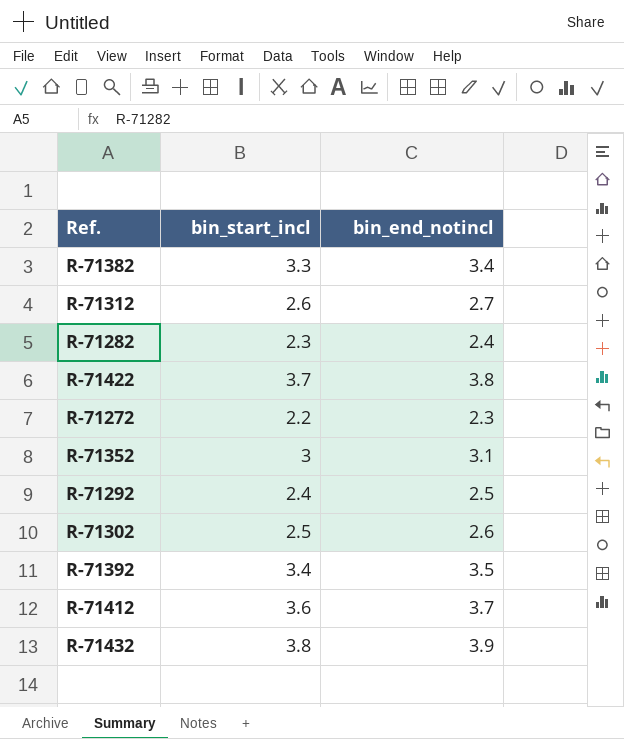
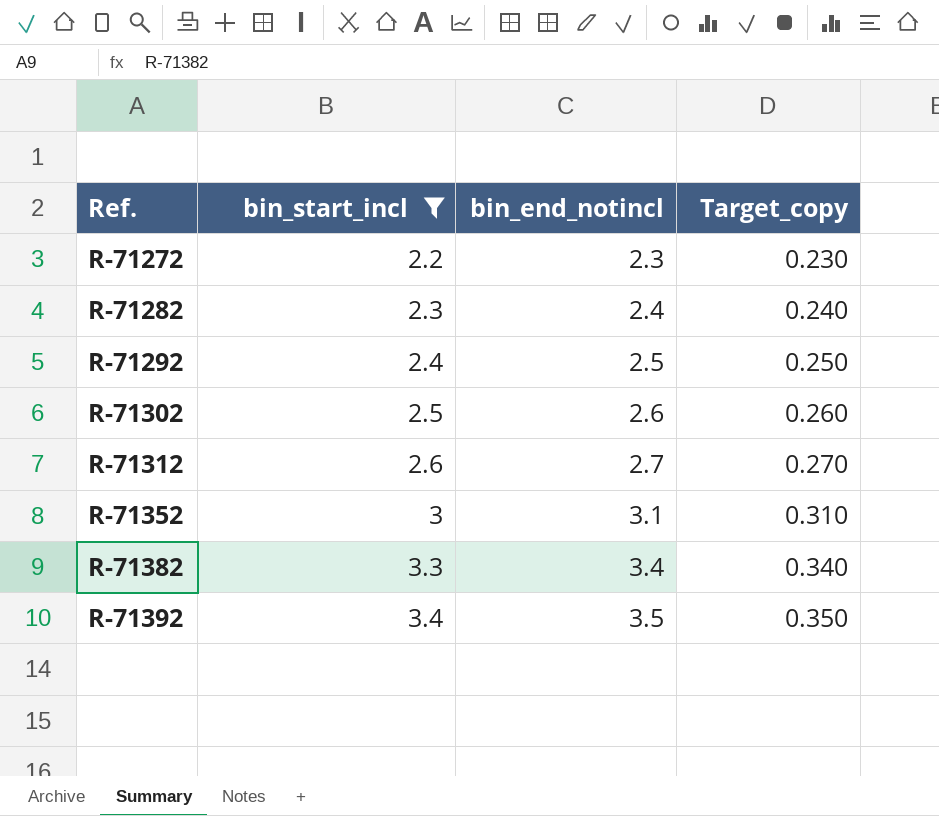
filter: none -> bin_start_incl <= 3.4
row order: none -> Ref. ascending
column Target_copy | formula: none -> [bin_end_notincl] * 0.1

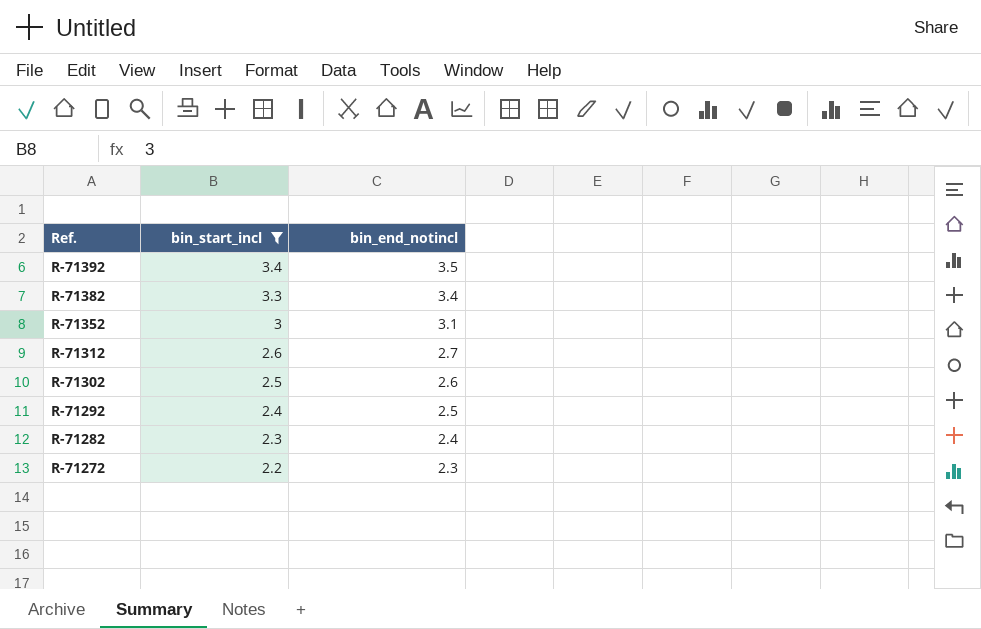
row order: Ref. ascending -> Ref. descending
column Target_copy | formula: [bin_end_notincl] * 0.1 -> none

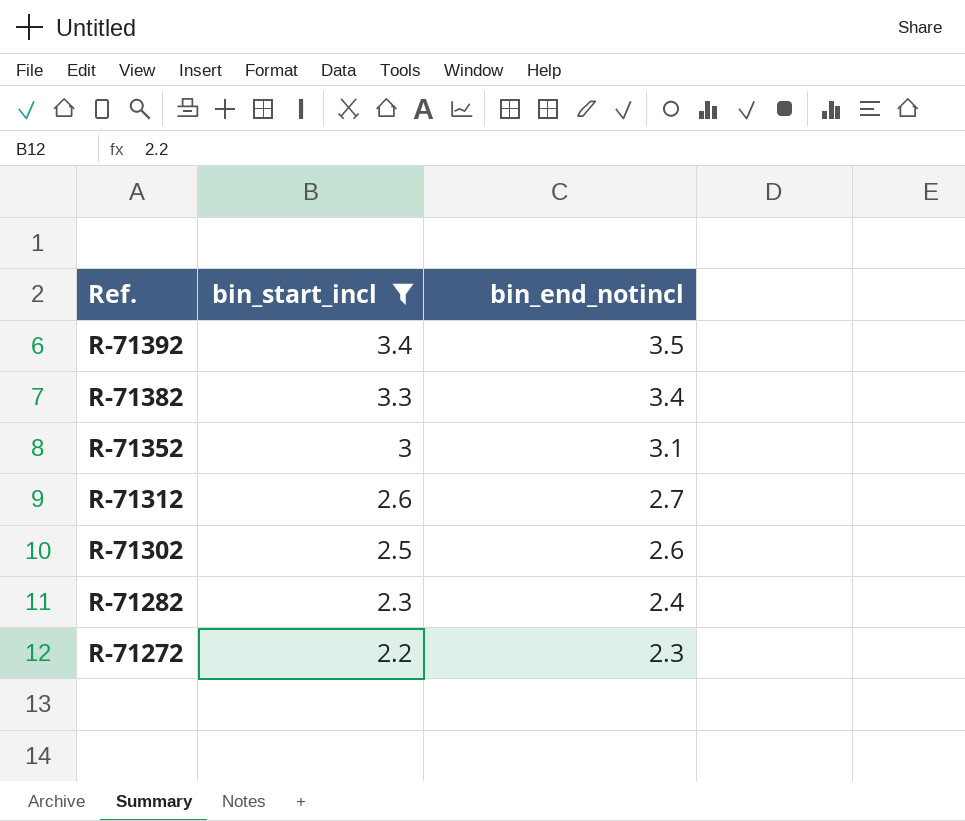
row R-71292: 2.4 | 2.5 -> none

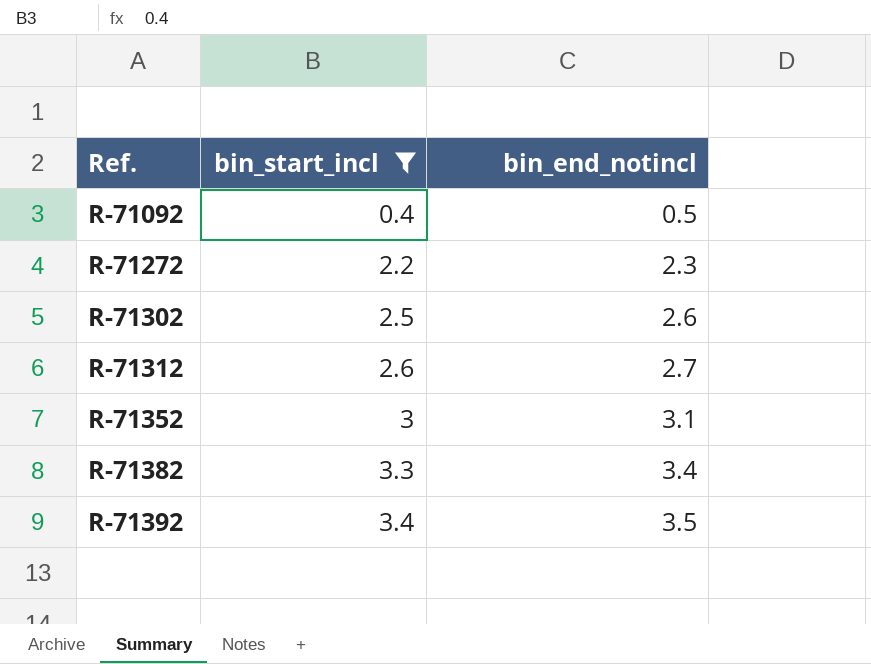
row order: Ref. descending -> Ref. ascending
row R-71282: 2.3 | 2.4 -> none
row R-71092: none -> 0.4 | 0.5

